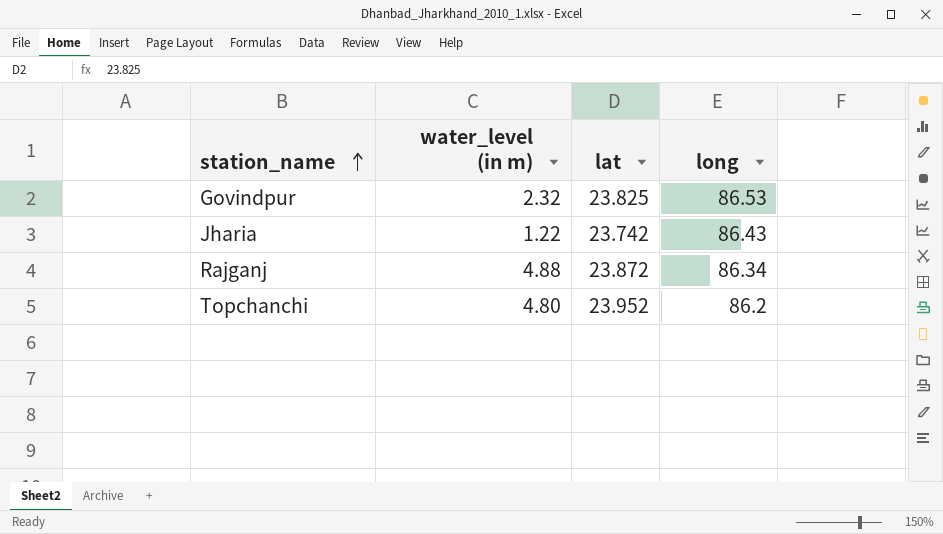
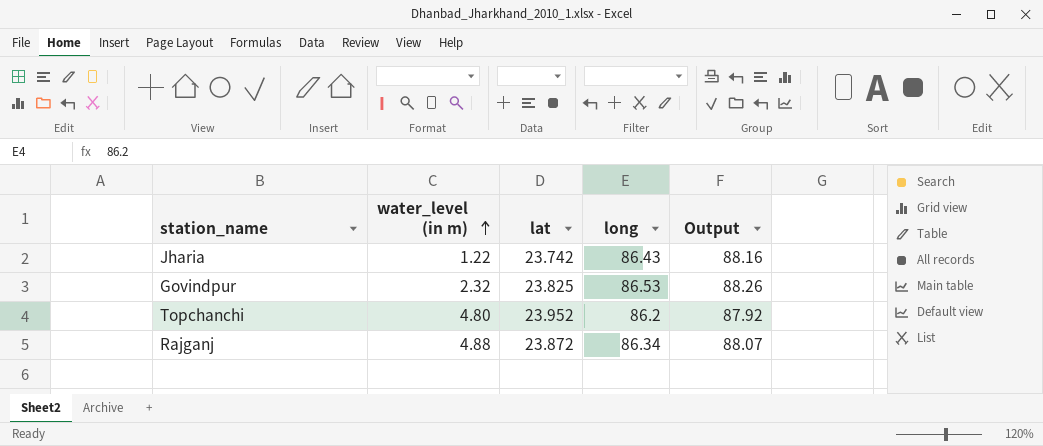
row order: station_name ascending -> water_level (in m) ascending
column Output | formula: none -> [long] * 1.02

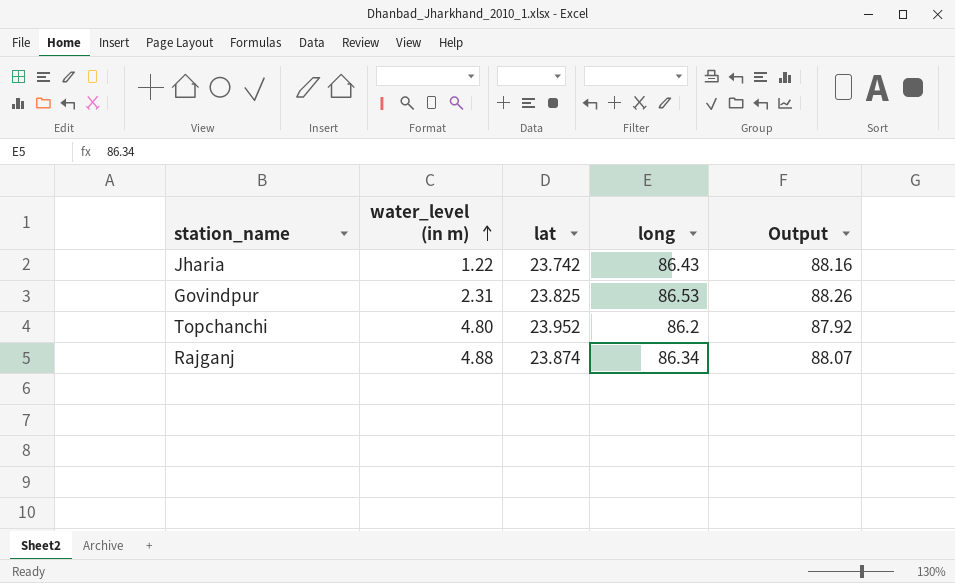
Govindpur | water_level (in m): 2.32 -> 2.31
Rajganj | lat: 23.872 -> 23.874

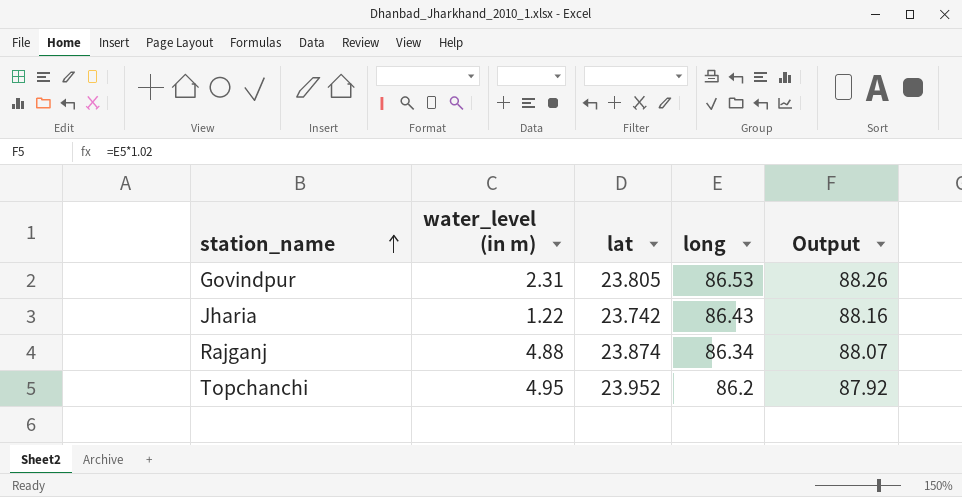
row order: water_level (in m) ascending -> station_name ascending
Govindpur | lat: 23.825 -> 23.805
Topchanchi | water_level (in m): 4.80 -> 4.95

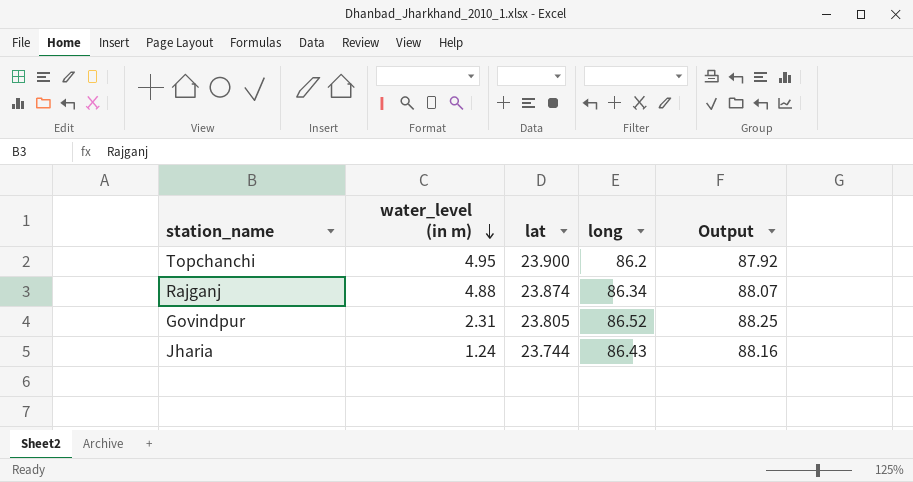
row order: station_name ascending -> water_level (in m) descending
Topchanchi | lat: 23.952 -> 23.900
Govindpur | long: 86.53 -> 86.52
Govindpur | Output: 88.26 -> 88.25
Jharia | water_level (in m): 1.22 -> 1.24
Jharia | lat: 23.742 -> 23.744

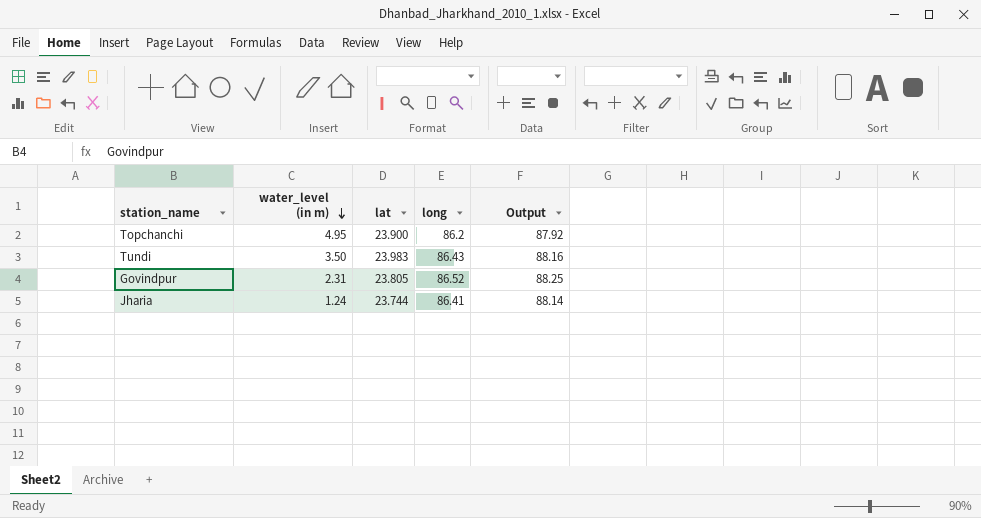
row Rajganj: 4.88 | 23.874 | 86.34 | 88.07 -> none
row Tundi: none -> 3.50 | 23.983 | 86.43 | 88.16
Jharia | long: 86.43 -> 86.41
Jharia | Output: 88.16 -> 88.14

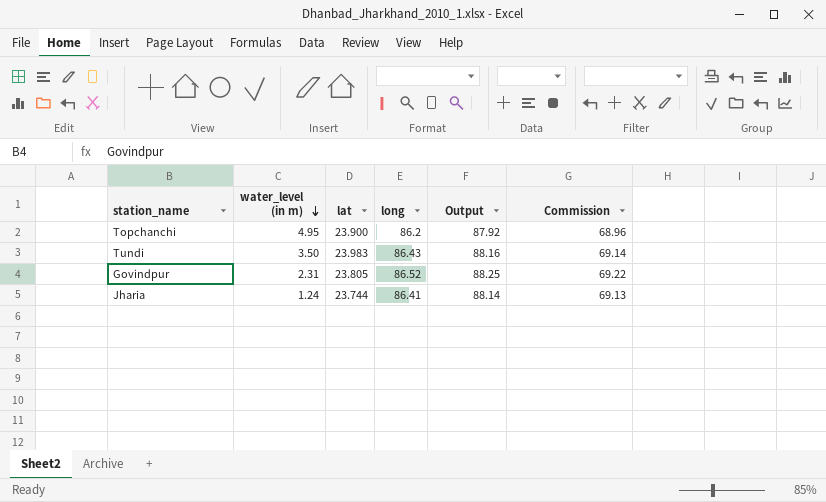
column Commission | formula: none -> [long] * 0.8

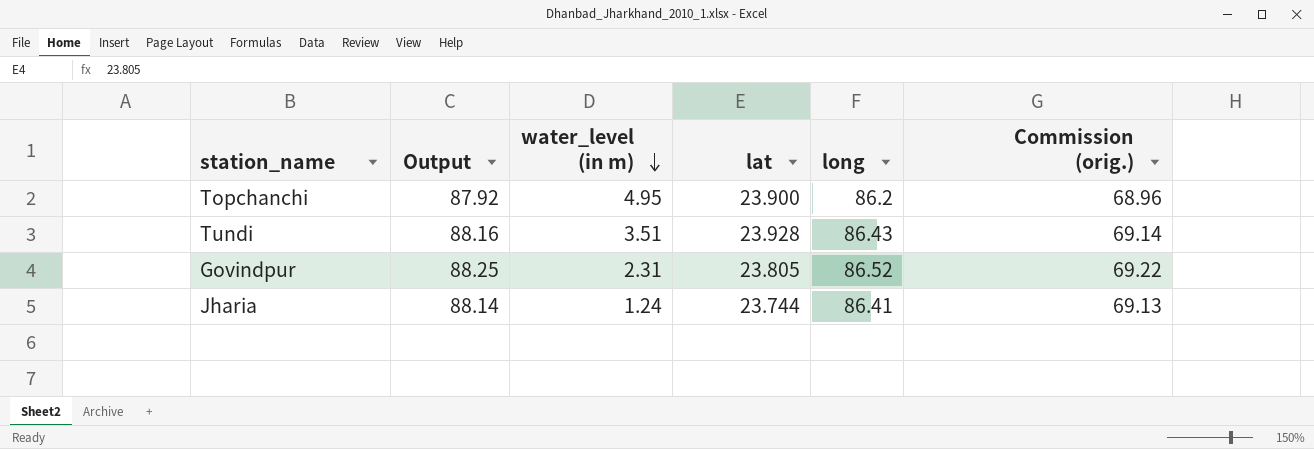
column Output | position: 5 -> 2
column name: Commission -> Commission (orig.)
Tundi | water_level (in m): 3.50 -> 3.51
Tundi | lat: 23.983 -> 23.928

